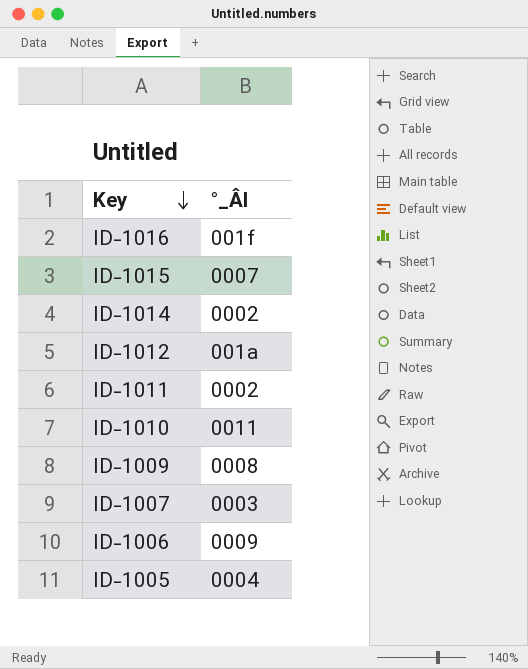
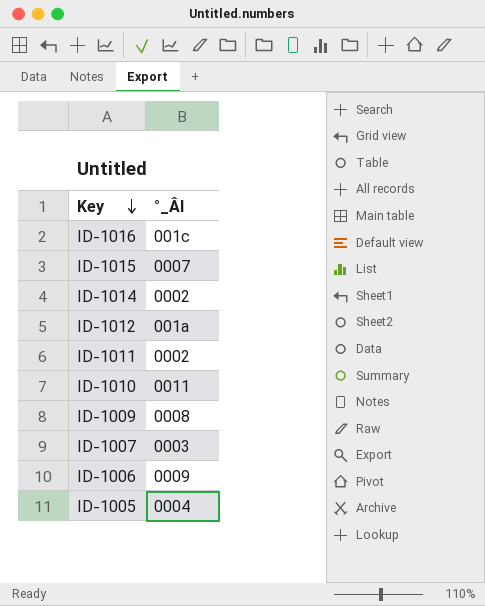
ID-1016 | °_ÂI: 001f -> 001c

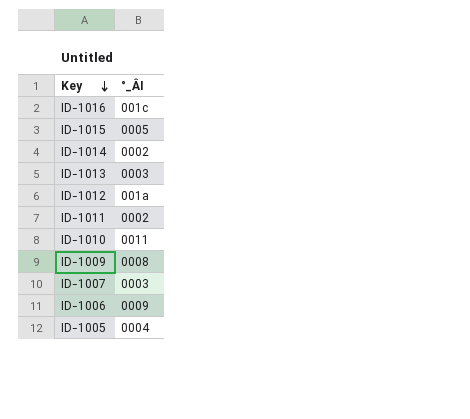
ID-1015 | °_ÂI: 0007 -> 0005
row ID-1013: none -> 0003

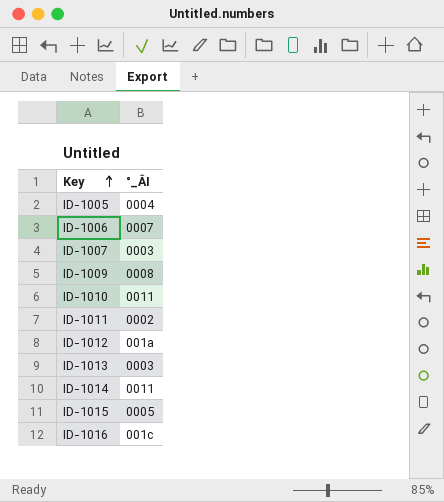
row order: Key descending -> Key ascending
ID-1006 | °_ÂI: 0009 -> 0007
ID-1014 | °_ÂI: 0002 -> 0011

